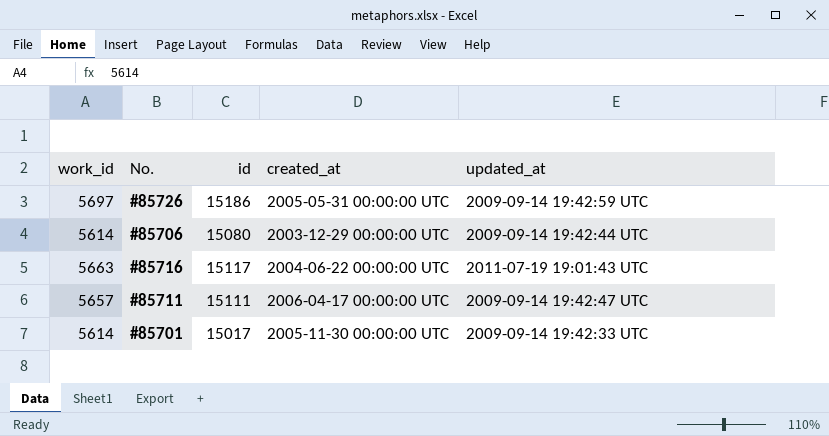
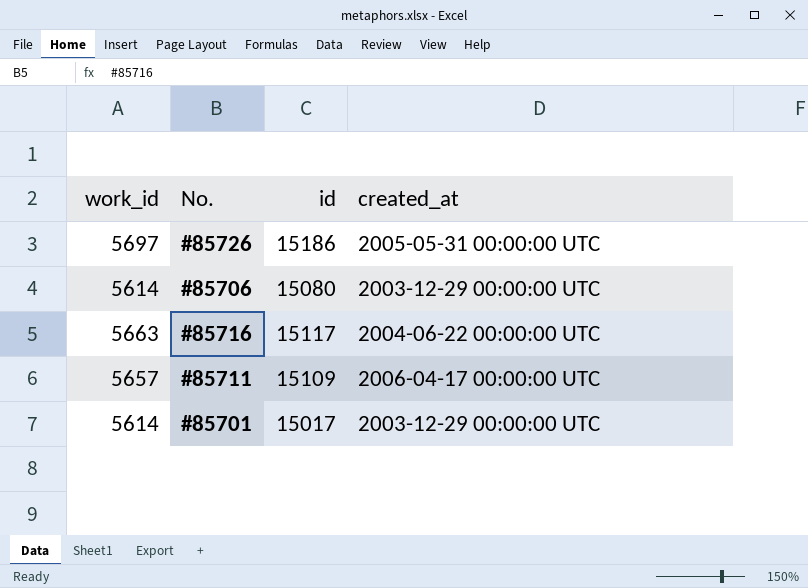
column updated_at | position: 5 -> none
#85711 | id: 15111 -> 15109
#85701 | created_at: 2005-11-30 00:00:00 UTC -> 2003-12-29 00:00:00 UTC

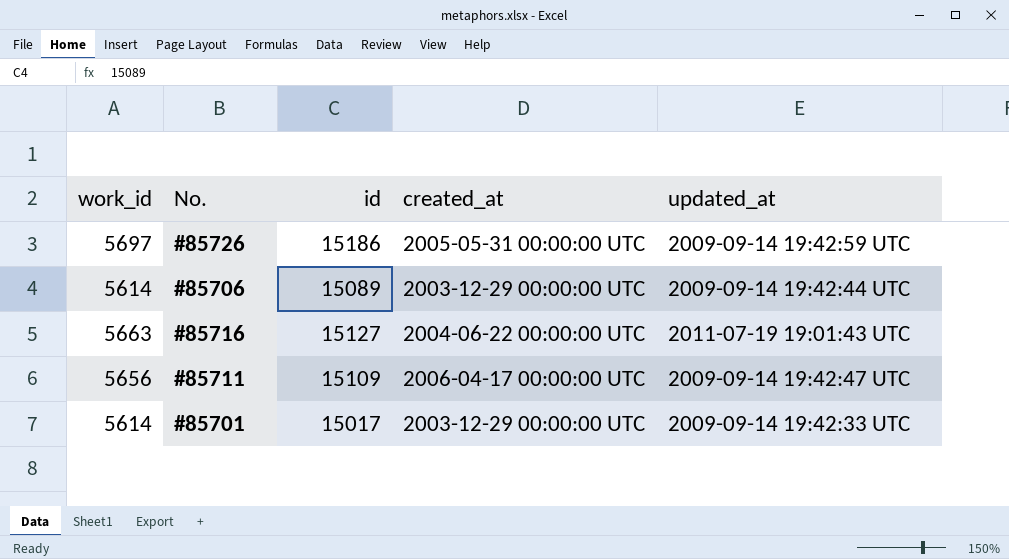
column updated_at | position: none -> 5
#85706 | id: 15080 -> 15089
#85716 | id: 15117 -> 15127
#85711 | work_id: 5657 -> 5656

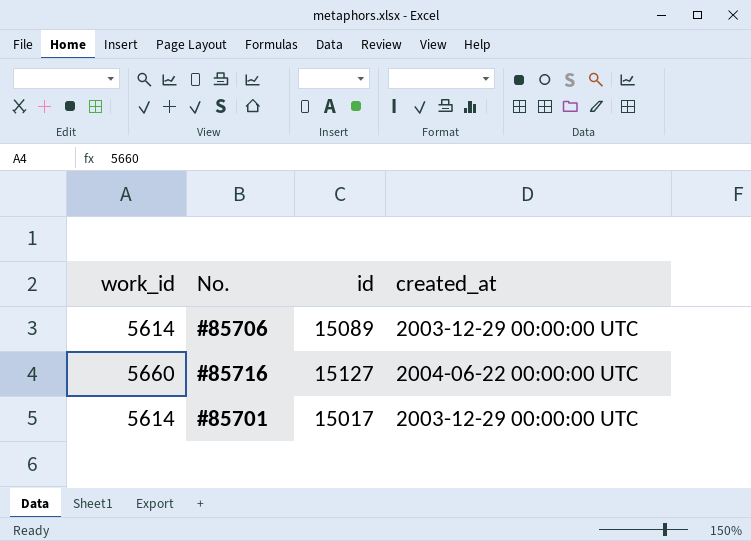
column updated_at | position: 5 -> none
row #85726: 5697 | 15186 | 2005-05-31 00:00:00 UTC | 2009-09-14 19:42:59 UTC -> none
row #85711: 5656 | 15109 | 2006-04-17 00:00:00 UTC | 2009-09-14 19:42:47 UTC -> none
#85716 | work_id: 5663 -> 5660

